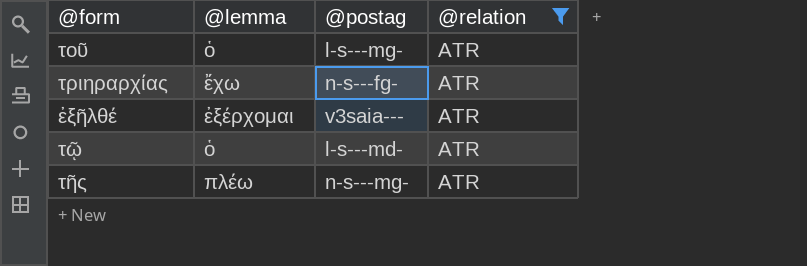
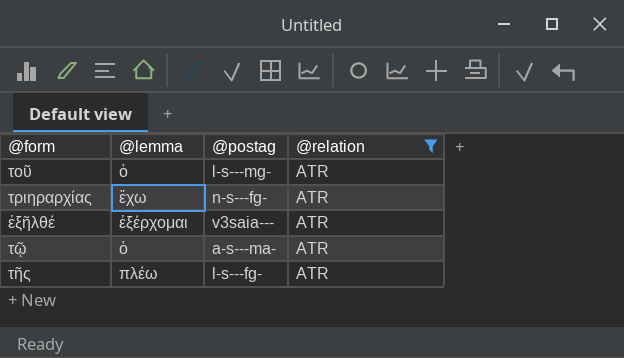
τῷ | @postag: l-s---md- -> a-s---ma-
τῆς | @postag: n-s---mg- -> l-s---fg-

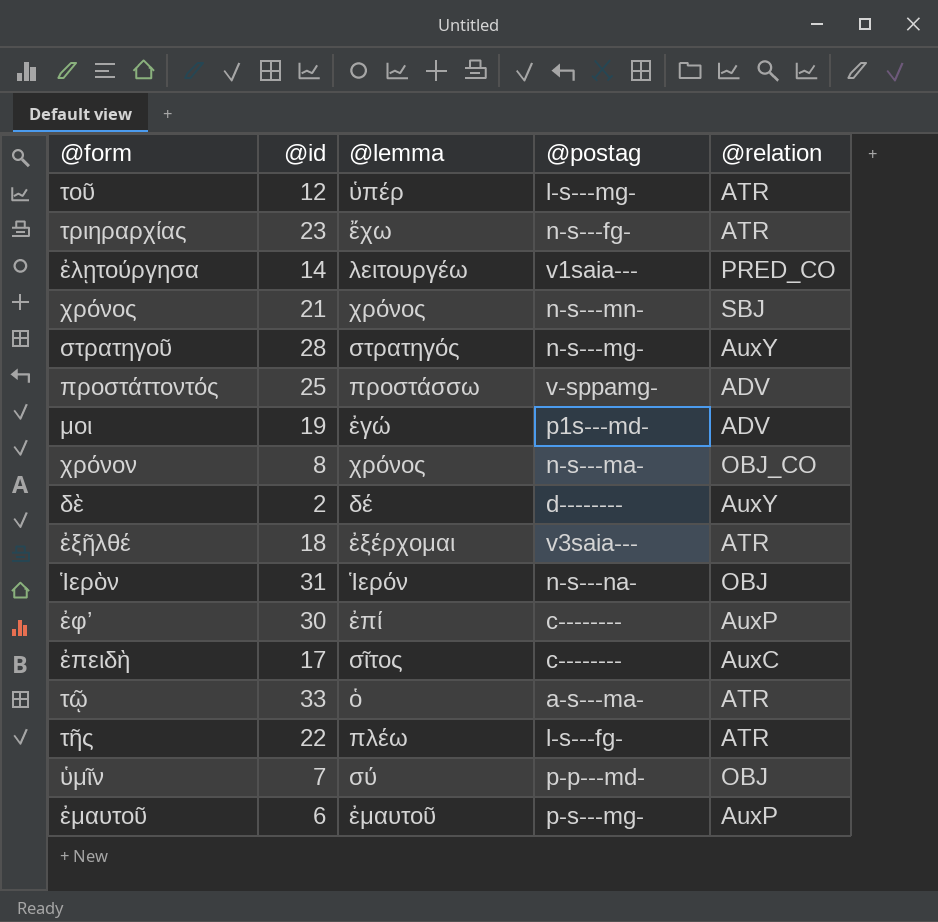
filter: @relation = ATR -> none
column @id | position: none -> 2
τοῦ | @lemma: ὁ -> ὑπέρ

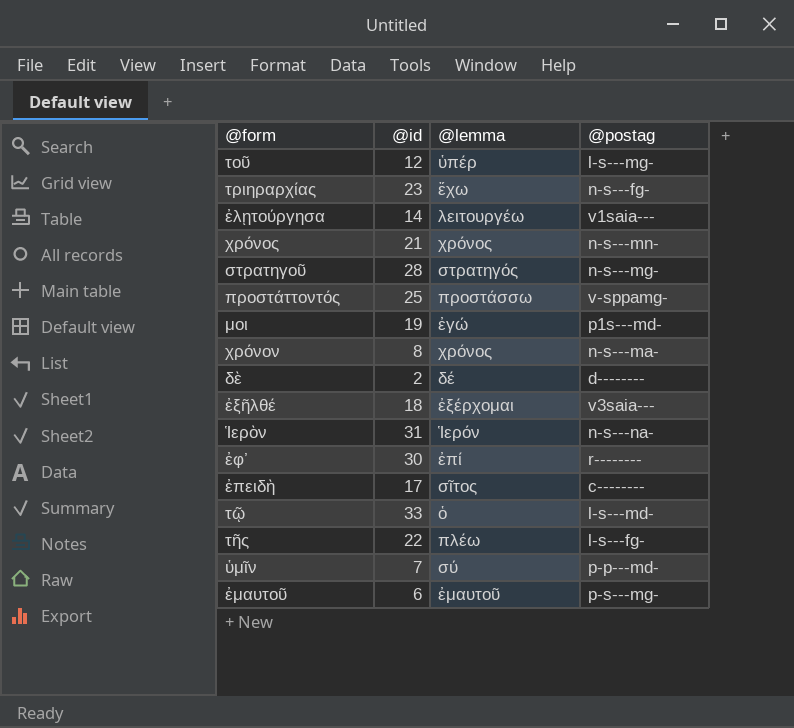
column @relation | position: 5 -> none
ἐφ’ | @postag: c-------- -> r--------
τῷ | @postag: a-s---ma- -> l-s---md-

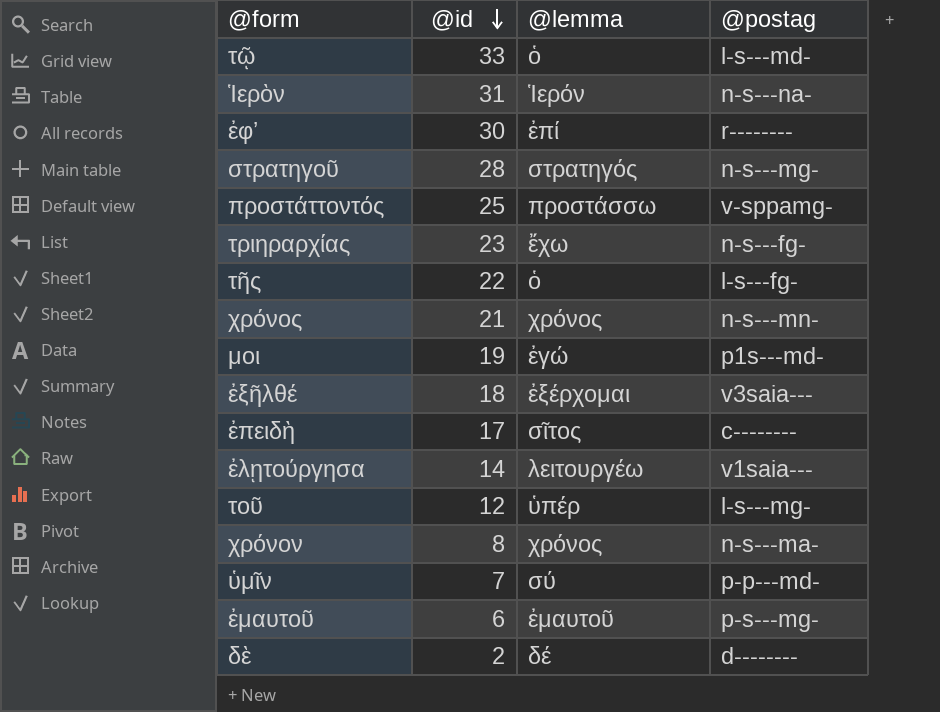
row order: none -> @id descending
τῆς | @lemma: πλέω -> ὁ

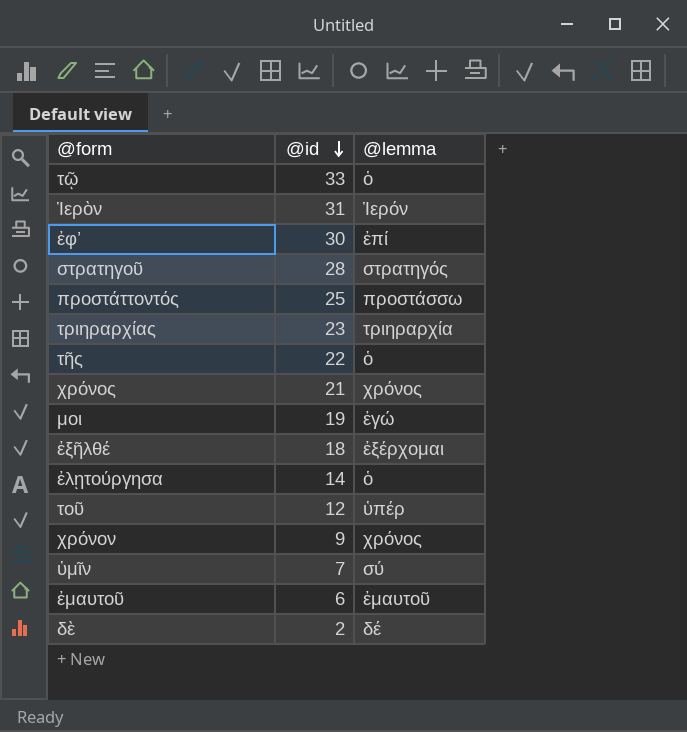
column @postag | position: 4 -> none
row ἐπειδὴ: 17 | σῖτος | c-------- -> none
τριηραρχίας | @lemma: ἔχω -> τριηραρχία
ἐλῃτούργησα | @lemma: λειτουργέω -> ὁ
χρόνον | @id: 8 -> 9

